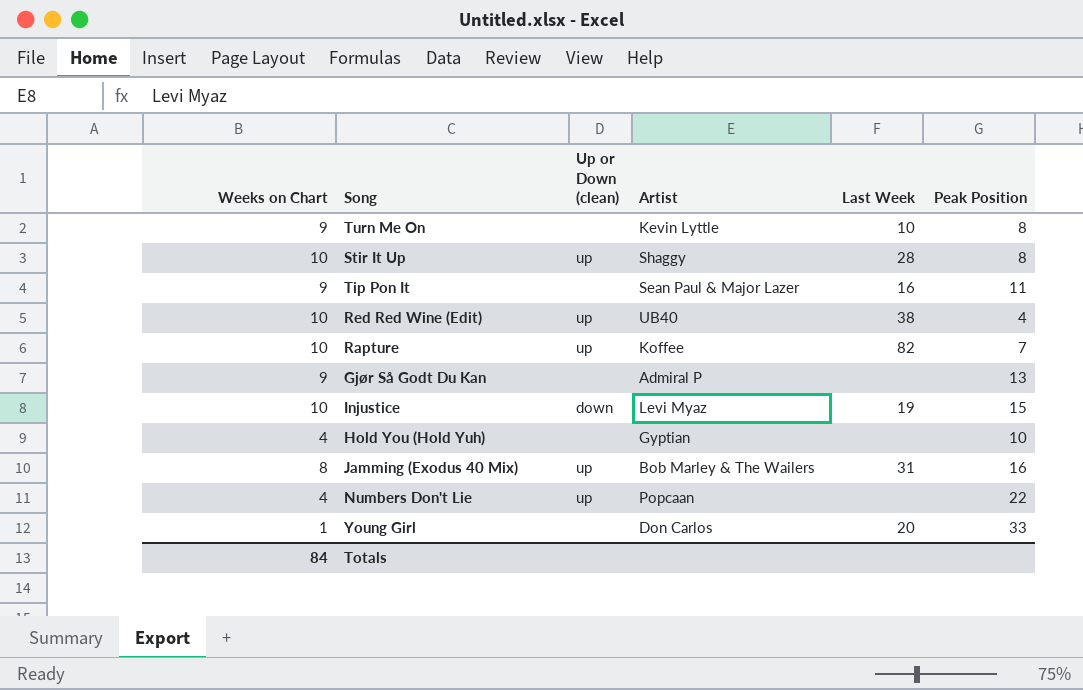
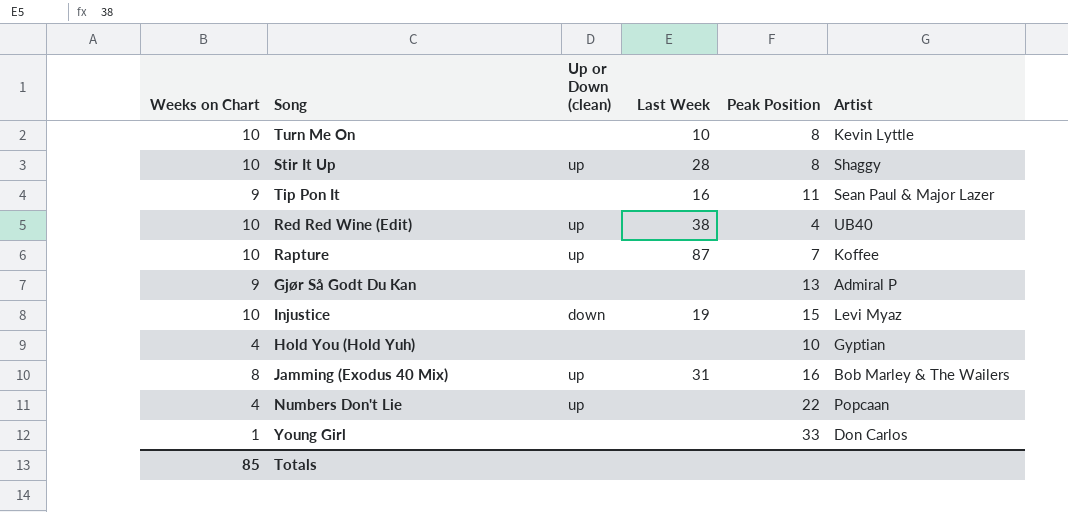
column Artist | position: 4 -> 6
Turn Me On | Weeks on Chart: 9 -> 10
Rapture | Last Week: 82 -> 87
Young Girl | Last Week: 20 -> none
Totals | Weeks on Chart: 84 -> 85

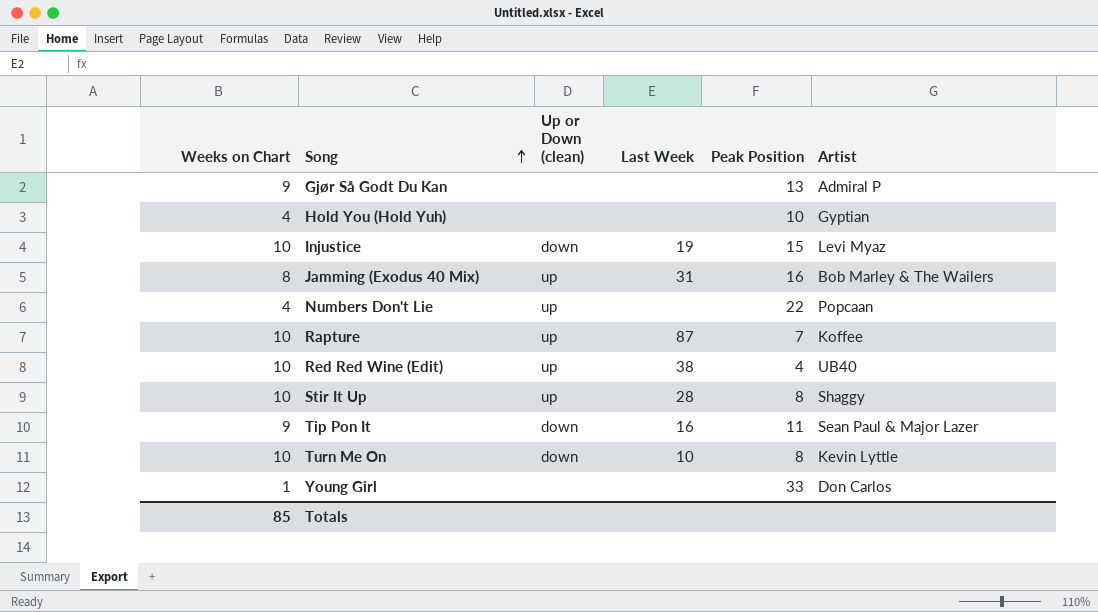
row order: none -> Song ascending
Tip Pon It | Up or Down (clean): none -> down
Turn Me On | Up or Down (clean): none -> down

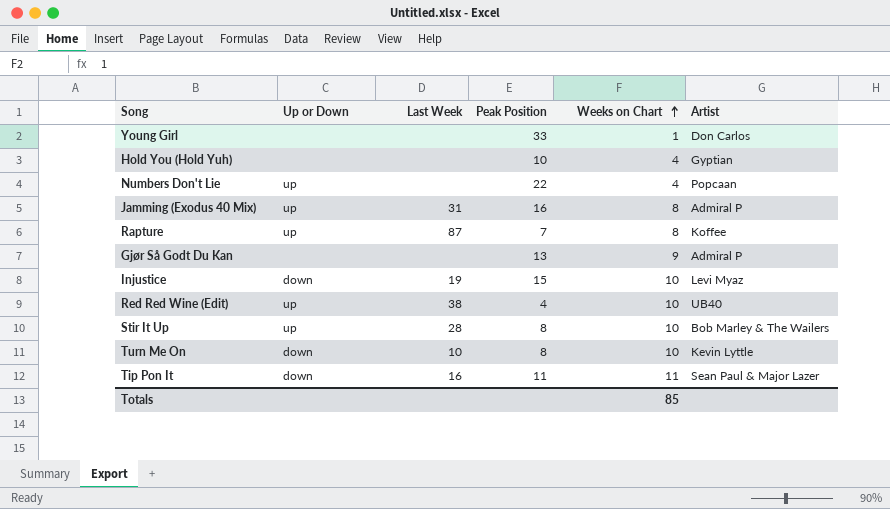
row order: Song ascending -> Weeks on Chart ascending
column name: Up or Down (clean) -> Up or Down
column Weeks on Chart | position: 1 -> 5
Jamming (Exodus 40 Mix) | Artist: Bob Marley & The Wailers -> Admiral P
Rapture | Weeks on Chart: 10 -> 8
Stir It Up | Artist: Shaggy -> Bob Marley & The Wailers
Tip Pon It | Weeks on Chart: 9 -> 11

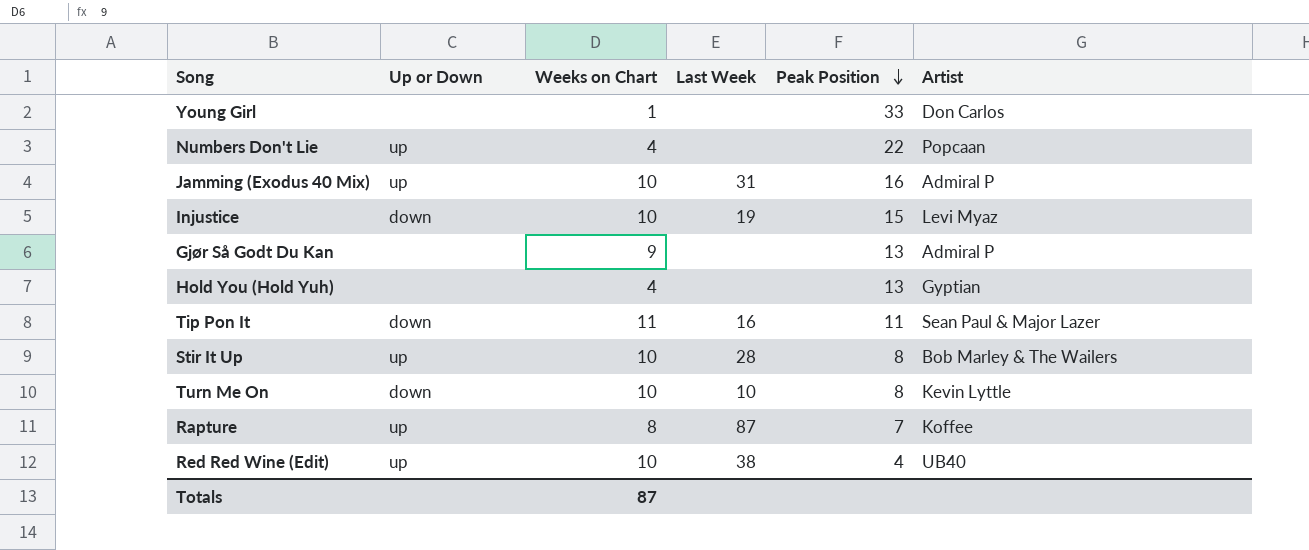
row order: Weeks on Chart ascending -> Peak Position descending
column Weeks on Chart | position: 5 -> 3
Jamming (Exodus 40 Mix) | Weeks on Chart: 8 -> 10
Hold You (Hold Yuh) | Peak Position: 10 -> 13
Totals | Weeks on Chart: 85 -> 87

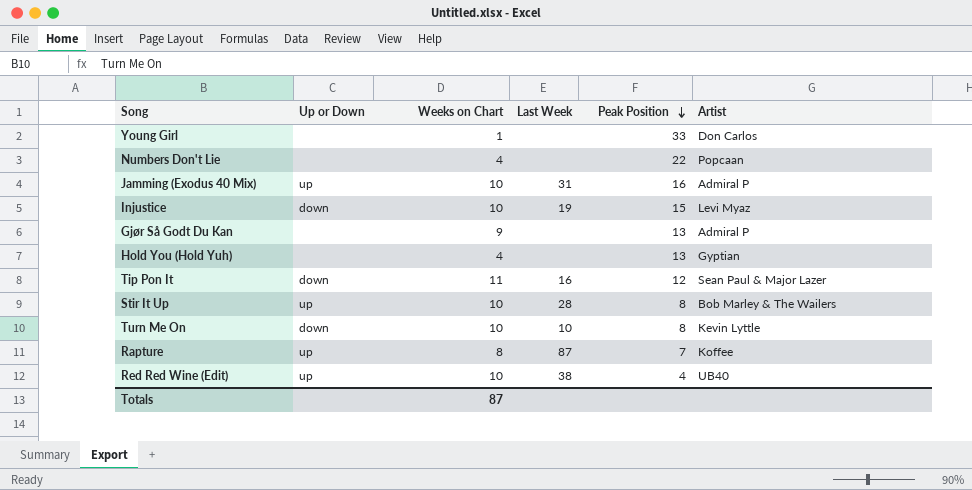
Numbers Don't Lie | Up or Down: up -> none
Tip Pon It | Peak Position: 11 -> 12

